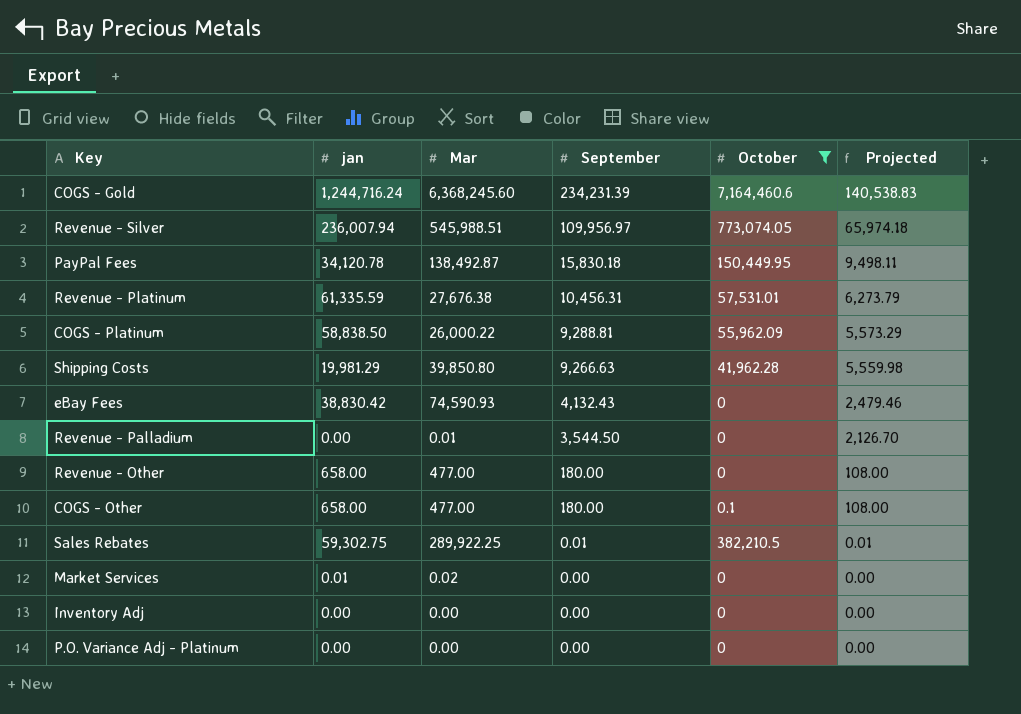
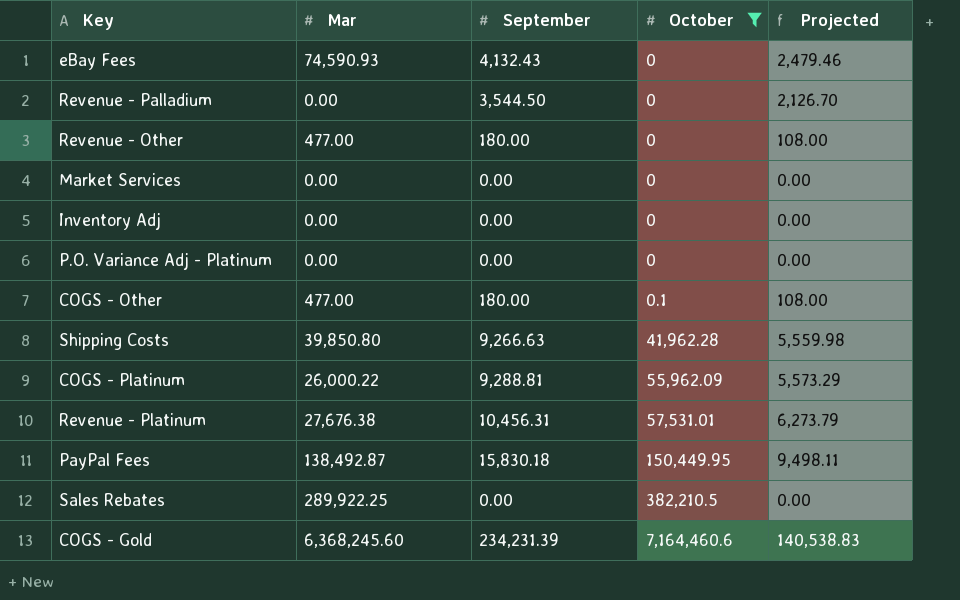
row order: September descending -> October ascending
column jan | position: 2 -> none
row Revenue - Silver: 236,007.94 | 545,988.51 | 109,956.97 | 773,074.05 | 65,974.18 -> none
Revenue - Palladium | Mar: 0.01 -> 0.00
Market Services | Mar: 0.02 -> 0.00
Sales Rebates | September: 0.01 -> 0.00
Sales Rebates | Projected: 0.01 -> 0.00

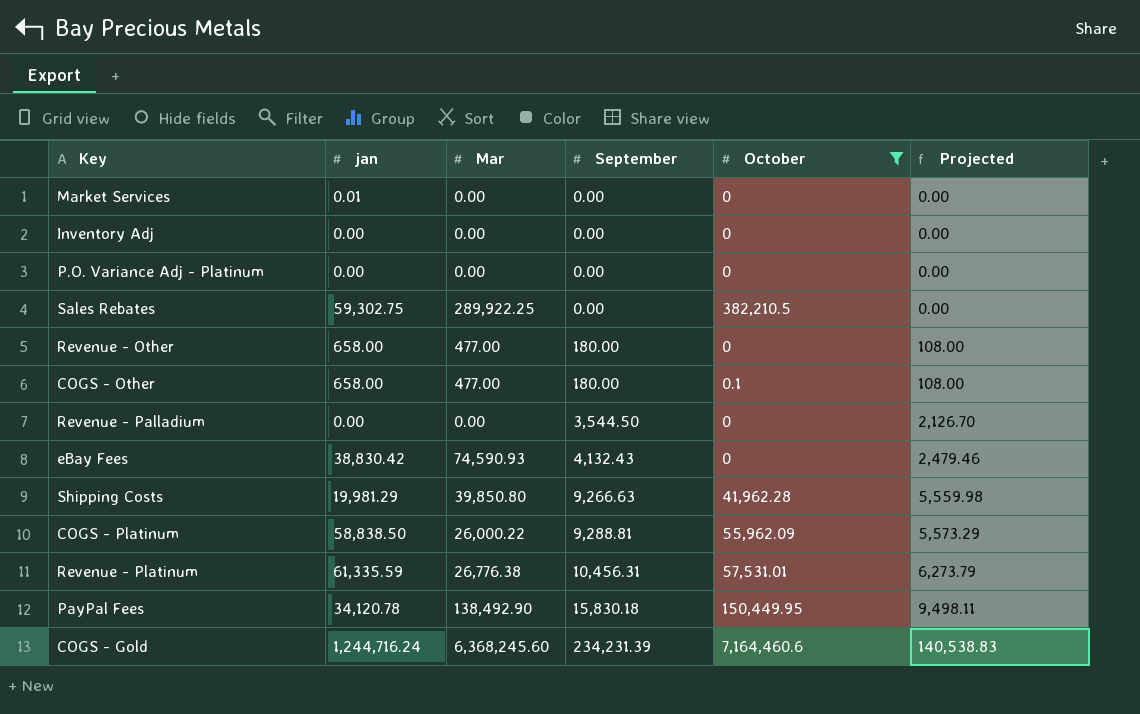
row order: October ascending -> September ascending
column jan | position: none -> 2
Revenue - Platinum | Mar: 27,676.38 -> 26,776.38
PayPal Fees | Mar: 138,492.87 -> 138,492.90

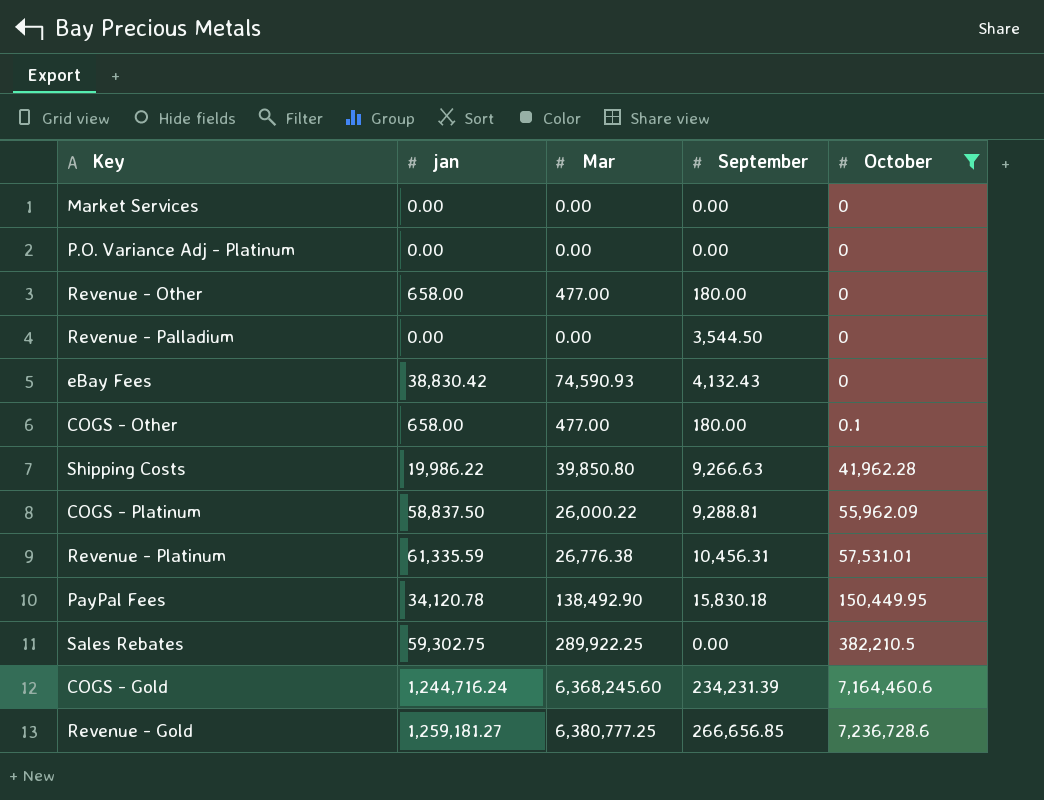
row order: September ascending -> October ascending
column Projected | formula: [September] * 0.6 -> none
row Inventory Adj: 0.00 | 0.00 | 0.00 | 0 | 0.00 -> none
Market Services | jan: 0.01 -> 0.00
Shipping Costs | jan: 19,981.29 -> 19,986.22
COGS - Platinum | jan: 58,838.50 -> 58,837.50
row Revenue - Gold: none -> 1,259,181.27 | 6,380,777.25 | 266,656.85 | 7,236,728.6

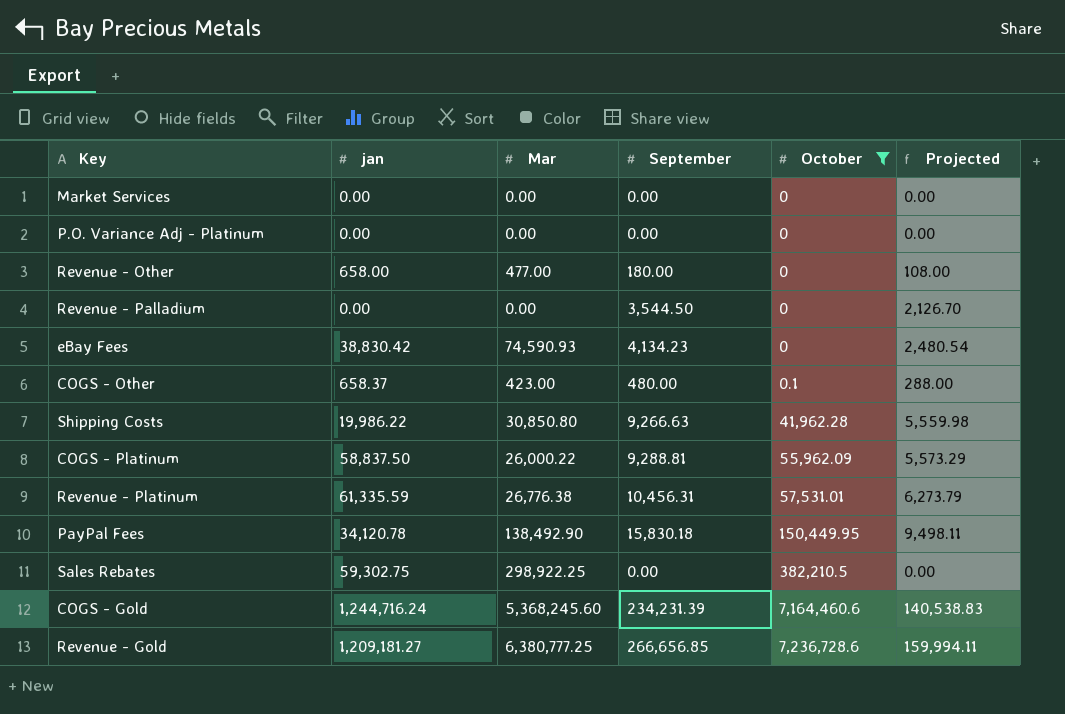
column Projected | formula: none -> [September] * 0.6
eBay Fees | September: 4,132.43 -> 4,134.23
COGS - Other | jan: 658.00 -> 658.37
COGS - Other | Mar: 477.00 -> 423.00
COGS - Other | September: 180.00 -> 480.00
Shipping Costs | Mar: 39,850.80 -> 30,850.80
Sales Rebates | Mar: 289,922.25 -> 298,922.25
COGS - Gold | Mar: 6,368,245.60 -> 5,368,245.60
Revenue - Gold | jan: 1,259,181.27 -> 1,209,181.27

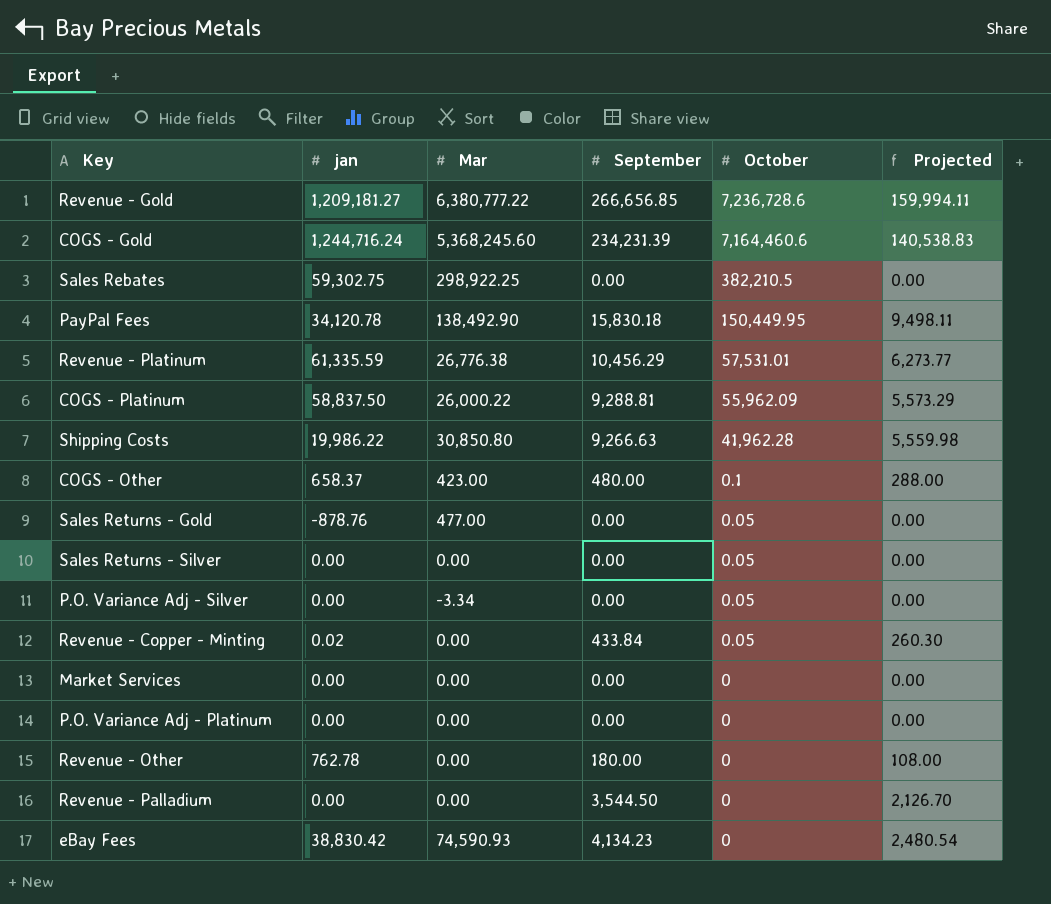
filter: October != 0.05 -> none
row order: October ascending -> October descending
Revenue - Gold | Mar: 6,380,777.25 -> 6,380,777.22
Revenue - Platinum | September: 10,456.31 -> 10,456.29
Revenue - Platinum | Projected: 6,273.79 -> 6,273.77
Revenue - Other | jan: 658.00 -> 762.78
Revenue - Other | Mar: 477.00 -> 0.00

